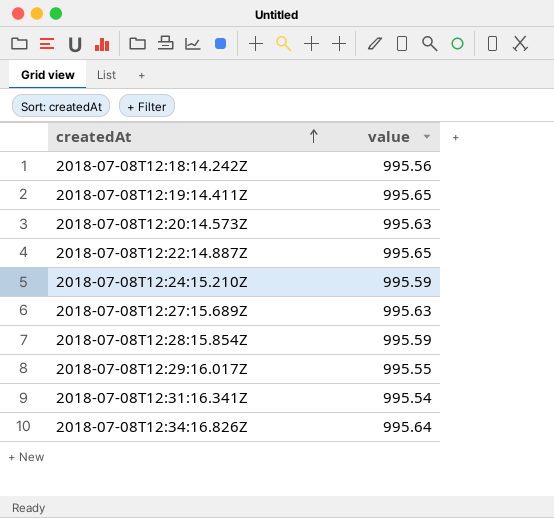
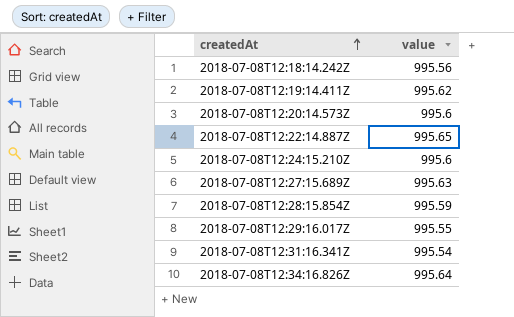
2018-07-08T12:19:14.411Z | value: 995.65 -> 995.62
2018-07-08T12:20:14.573Z | value: 995.63 -> 995.6
2018-07-08T12:24:15.210Z | value: 995.59 -> 995.6

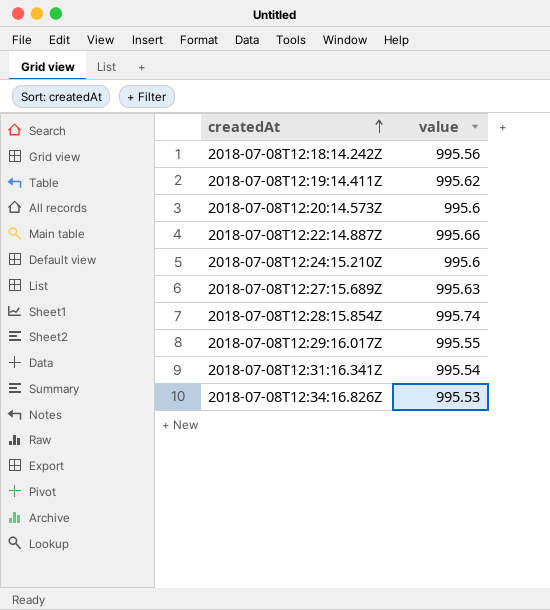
2018-07-08T12:22:14.887Z | value: 995.65 -> 995.66
2018-07-08T12:28:15.854Z | value: 995.59 -> 995.74
2018-07-08T12:34:16.826Z | value: 995.64 -> 995.53

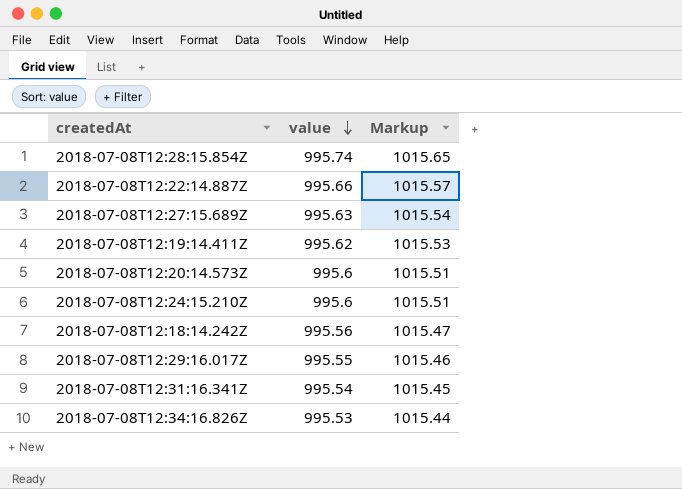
row order: createdAt ascending -> value descending
column Markup | formula: none -> [value] * 1.02

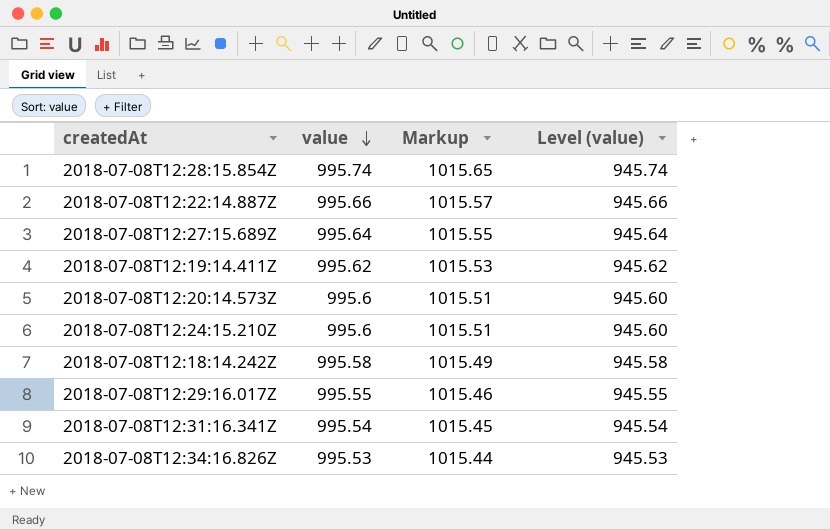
column Level (value) | formula: none -> [value] - 50
2018-07-08T12:27:15.689Z | value: 995.63 -> 995.64
2018-07-08T12:27:15.689Z | Markup: 1015.54 -> 1015.55
2018-07-08T12:18:14.242Z | value: 995.56 -> 995.58
2018-07-08T12:18:14.242Z | Markup: 1015.47 -> 1015.49

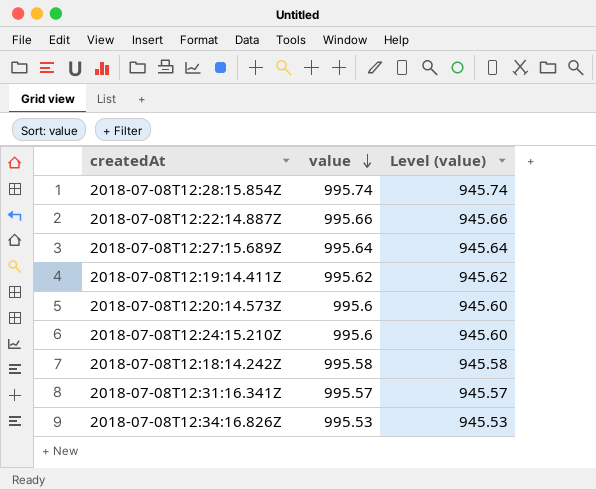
column Markup | formula: [value] * 1.02 -> none
row 2018-07-08T12:29:16.017Z: 995.55 | 1015.46 | 945.55 -> none
2018-07-08T12:31:16.341Z | value: 995.54 -> 995.57
2018-07-08T12:31:16.341Z | Level (value): 945.54 -> 945.57

